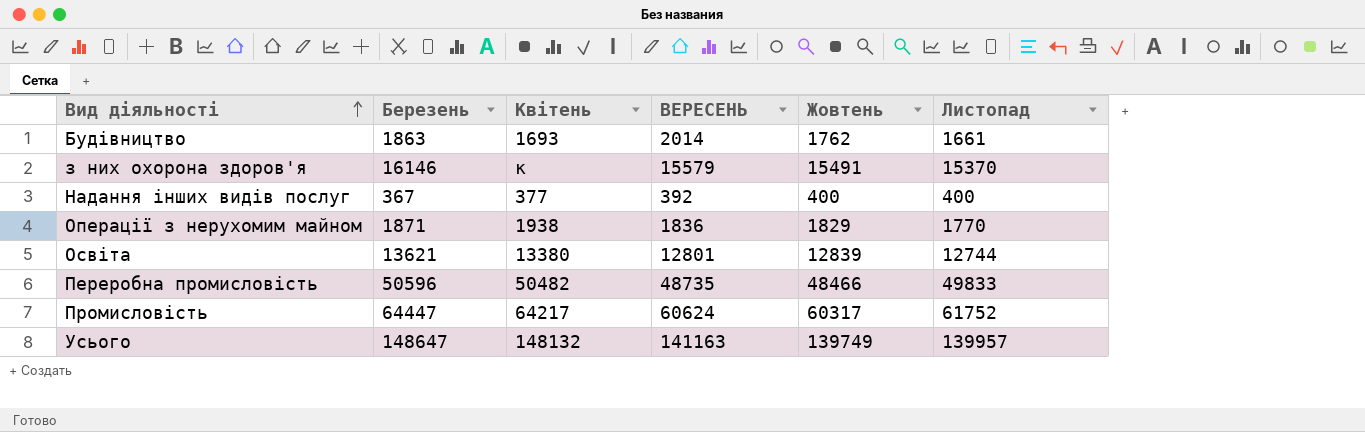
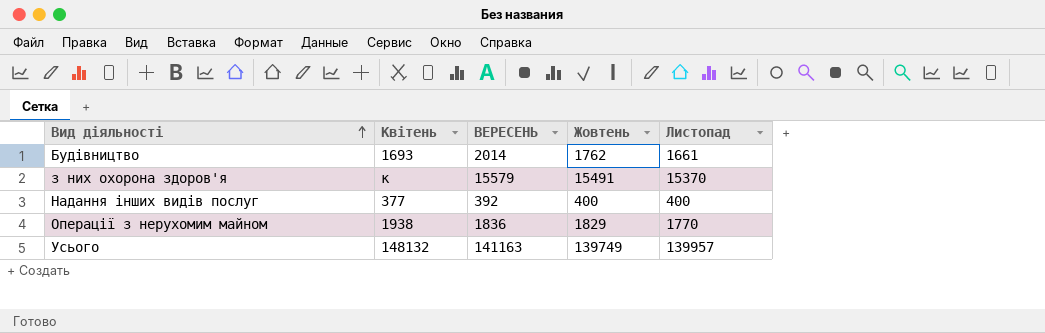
column Березень | position: 2 -> none
row Освіта: 13621 | 13380 | 12801 | 12839 | 12744 -> none
row Переробна промисловість: 50596 | 50482 | 48735 | 48466 | 49833 -> none
row Промисловість: 64447 | 64217 | 60624 | 60317 | 61752 -> none

